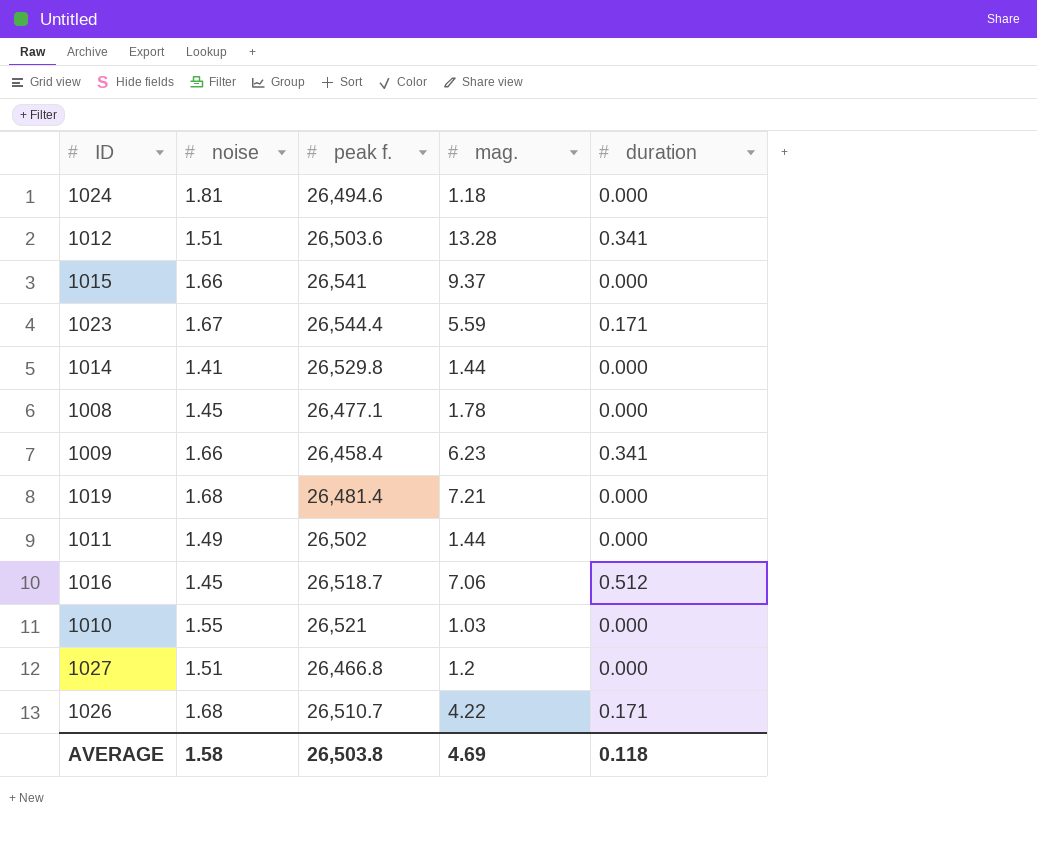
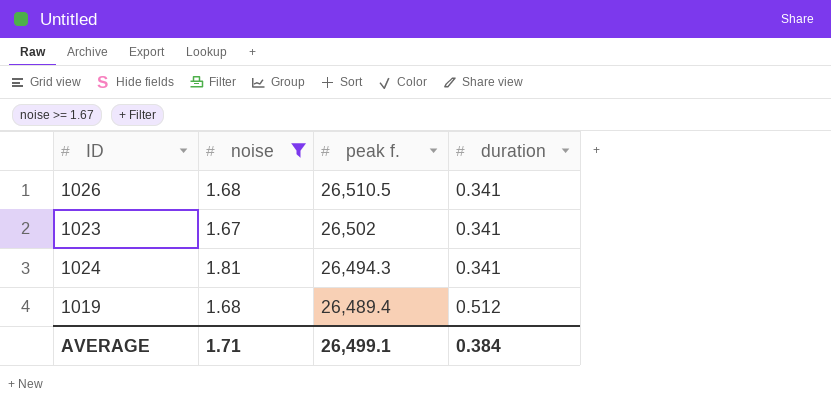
filter: none -> noise >= 1.67
row order: none -> peak f. descending
column mag. | position: 4 -> none
1026 | peak f.: 26,510.7 -> 26,510.5
1026 | duration: 0.171 -> 0.341
1023 | peak f.: 26,544.4 -> 26,502
1023 | duration: 0.171 -> 0.341
1024 | peak f.: 26,494.6 -> 26,494.3
1024 | duration: 0.000 -> 0.341
1019 | peak f.: 26,481.4 -> 26,489.4
1019 | duration: 0.000 -> 0.512
AVERAGE | noise: 1.58 -> 1.71
AVERAGE | peak f.: 26,503.8 -> 26,499.1
AVERAGE | duration: 0.118 -> 0.384

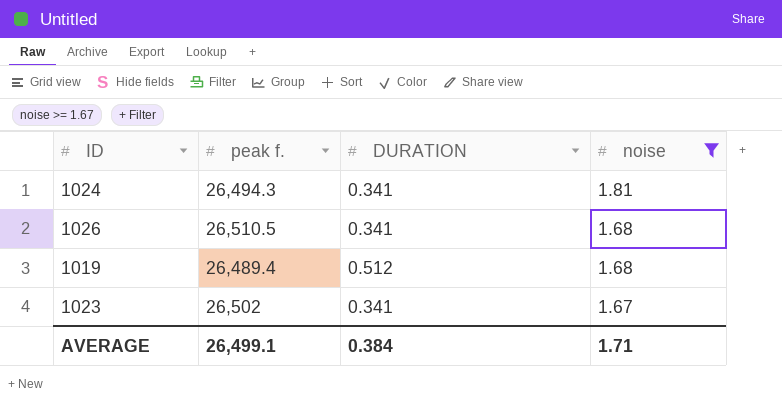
row order: peak f. descending -> noise descending
column name: duration -> DURATION
column noise | position: 2 -> 4

